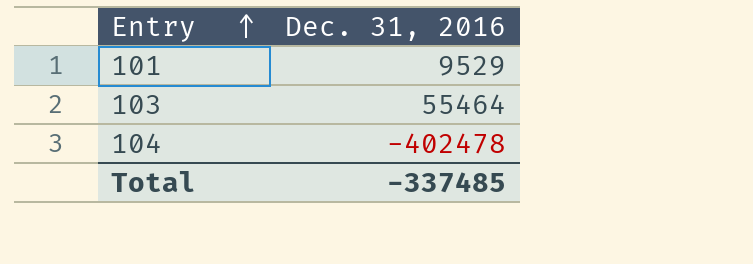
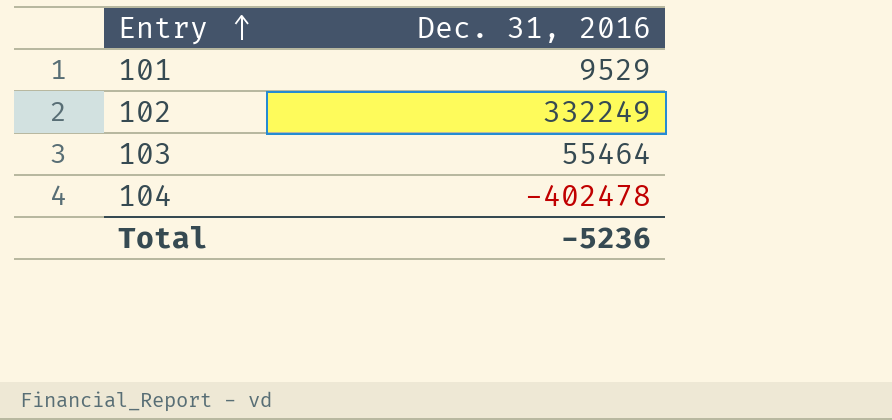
row 102: none -> 332249
Total | Dec. 31, 2016: -337485 -> -5236

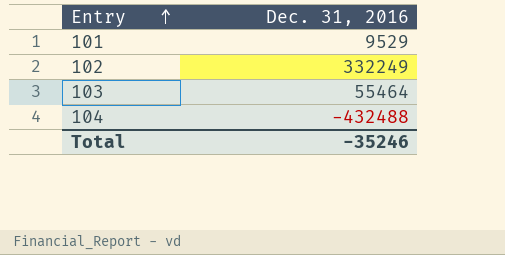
104 | Dec. 31, 2016: -402478 -> -432488
Total | Dec. 31, 2016: -5236 -> -35246

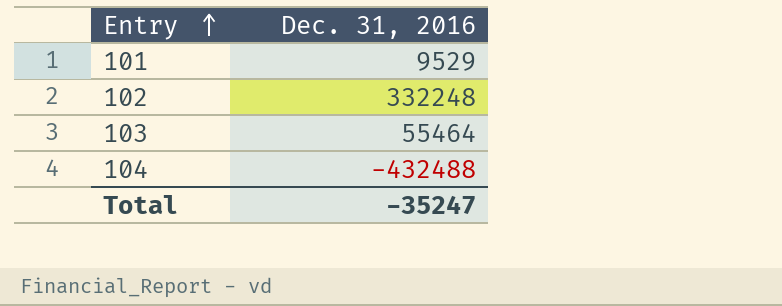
102 | Dec. 31, 2016: 332249 -> 332248
Total | Dec. 31, 2016: -35246 -> -35247

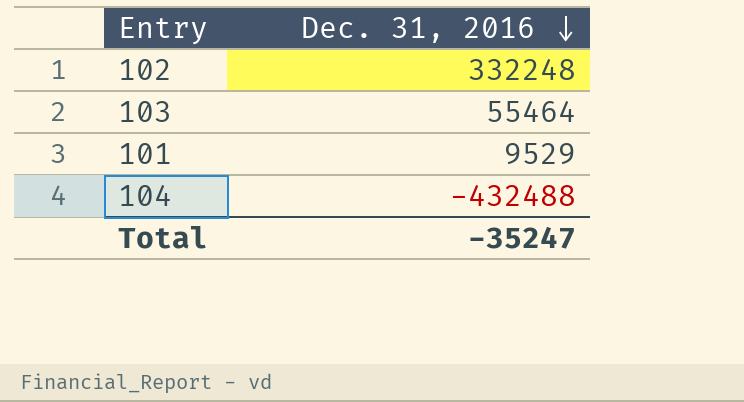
row order: Entry ascending -> Dec. 31, 2016 descending

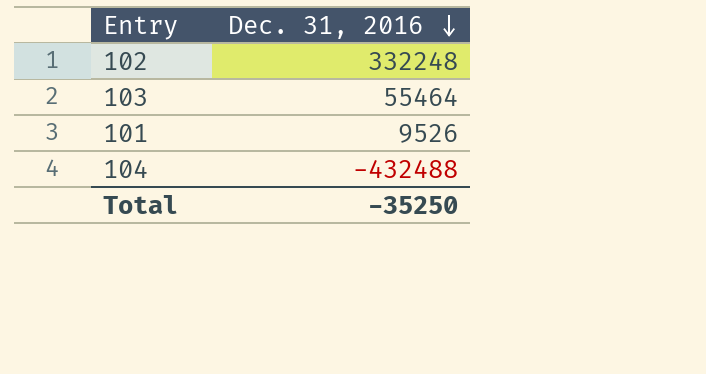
101 | Dec. 31, 2016: 9529 -> 9526
Total | Dec. 31, 2016: -35247 -> -35250

